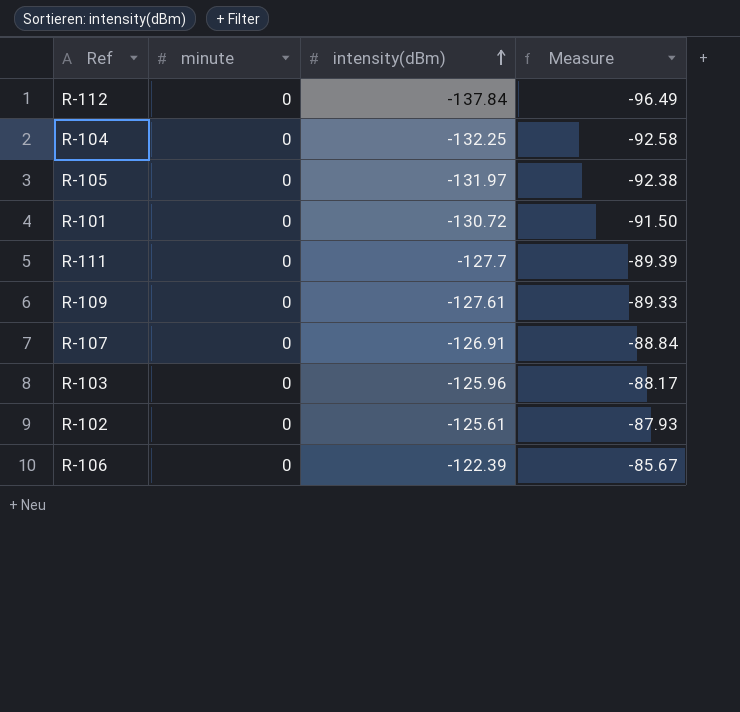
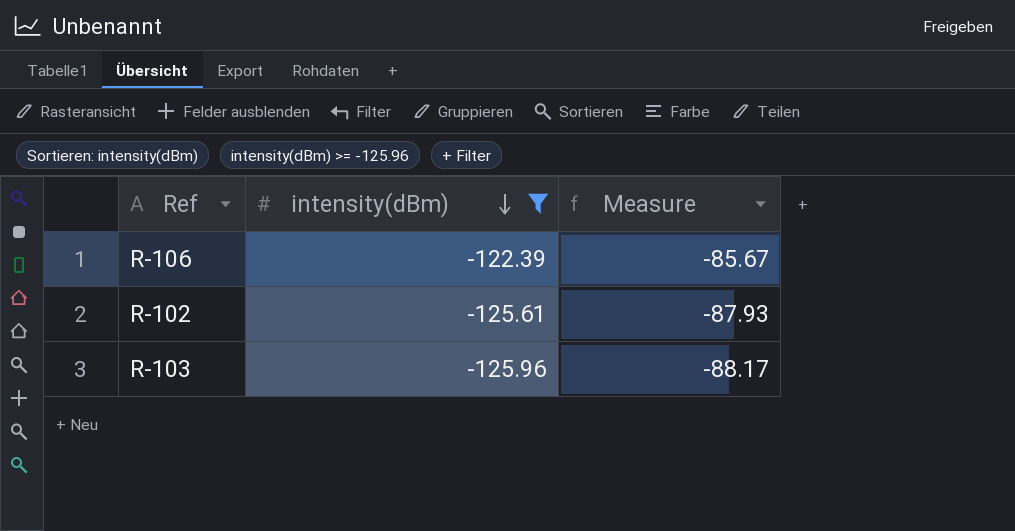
filter: none -> intensity(dBm) >= -125.96
row order: intensity(dBm) ascending -> intensity(dBm) descending
column minute | position: 2 -> none

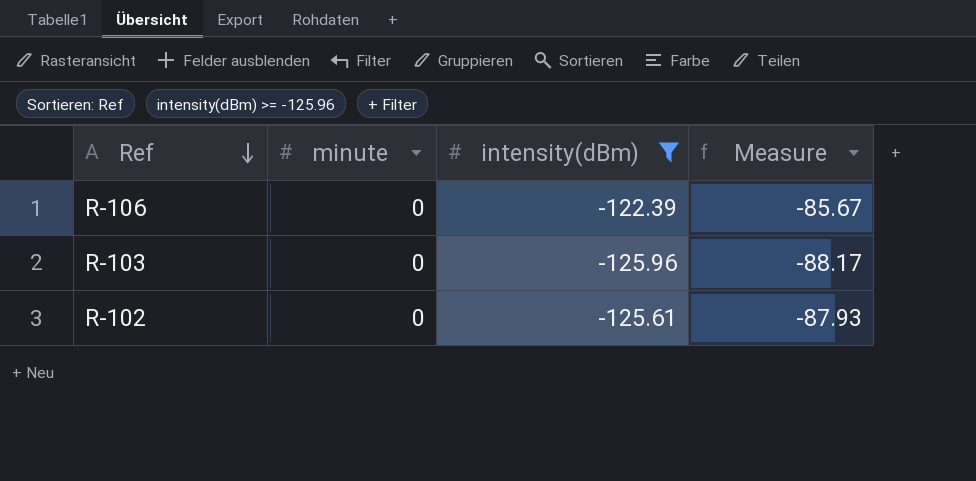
row order: intensity(dBm) descending -> Ref descending
column minute | position: none -> 2

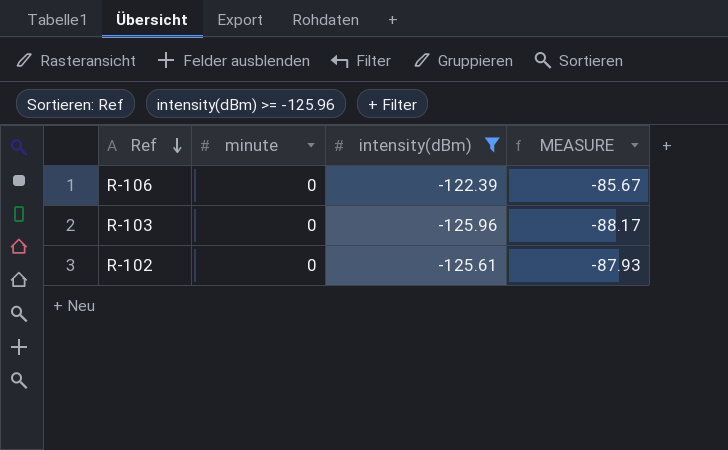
column name: Measure -> MEASURE

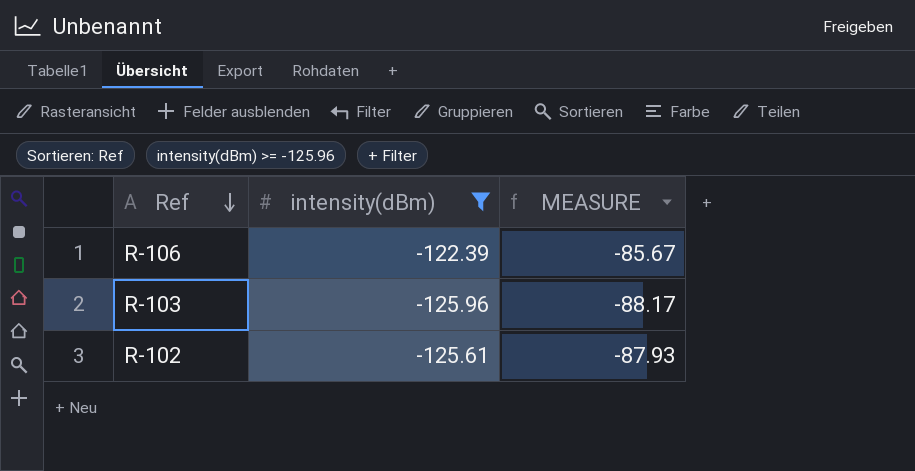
column minute | position: 2 -> none

